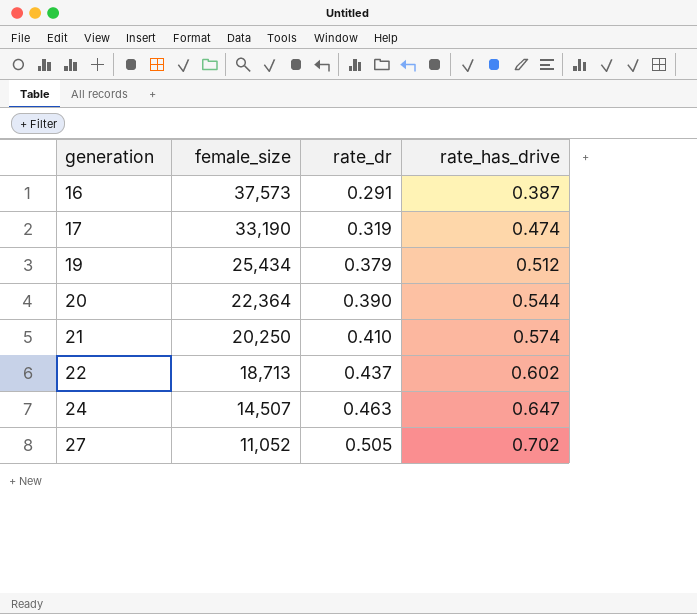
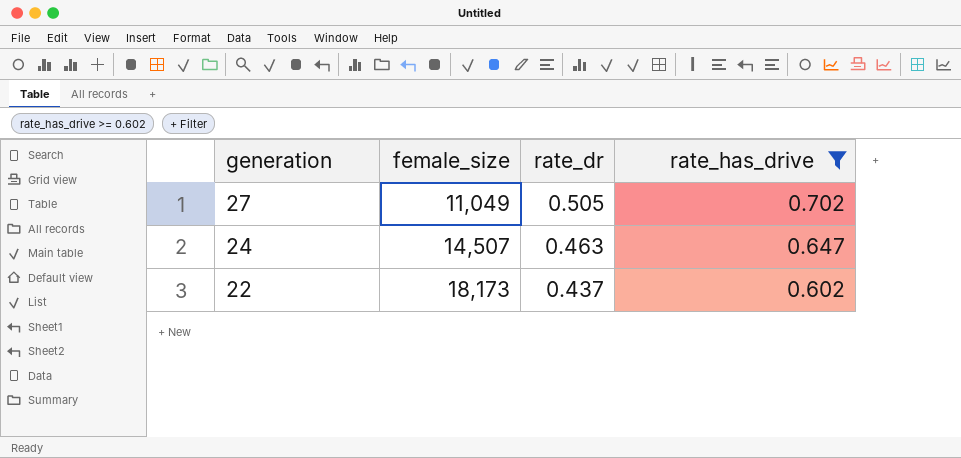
filter: none -> rate_has_drive >= 0.602
row order: generation ascending -> generation descending
27 | female_size: 11,052 -> 11,049
22 | female_size: 18,713 -> 18,173

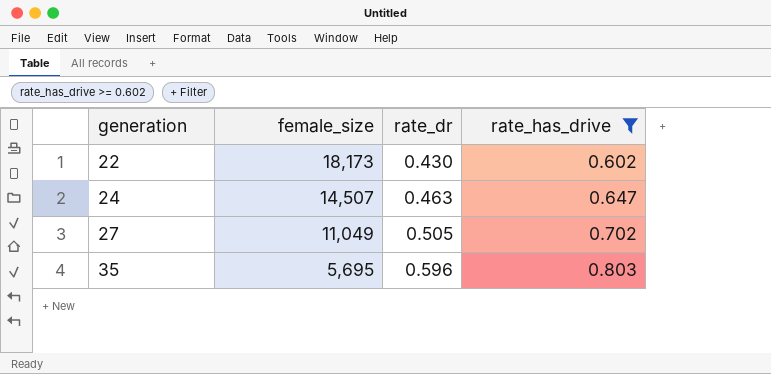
row order: generation descending -> generation ascending
22 | rate_dr: 0.437 -> 0.430
row 35: none -> 5,695 | 0.596 | 0.803

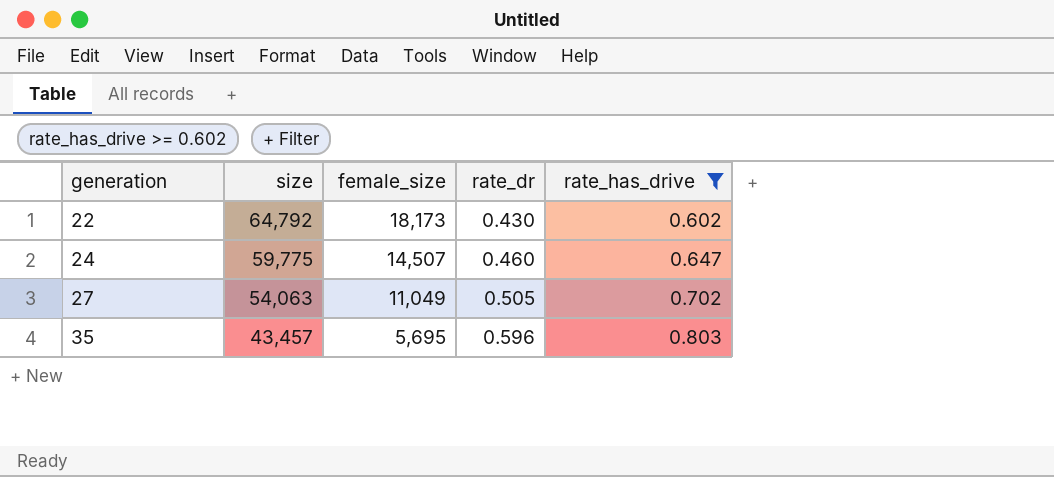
column size | position: none -> 2
24 | rate_dr: 0.463 -> 0.460

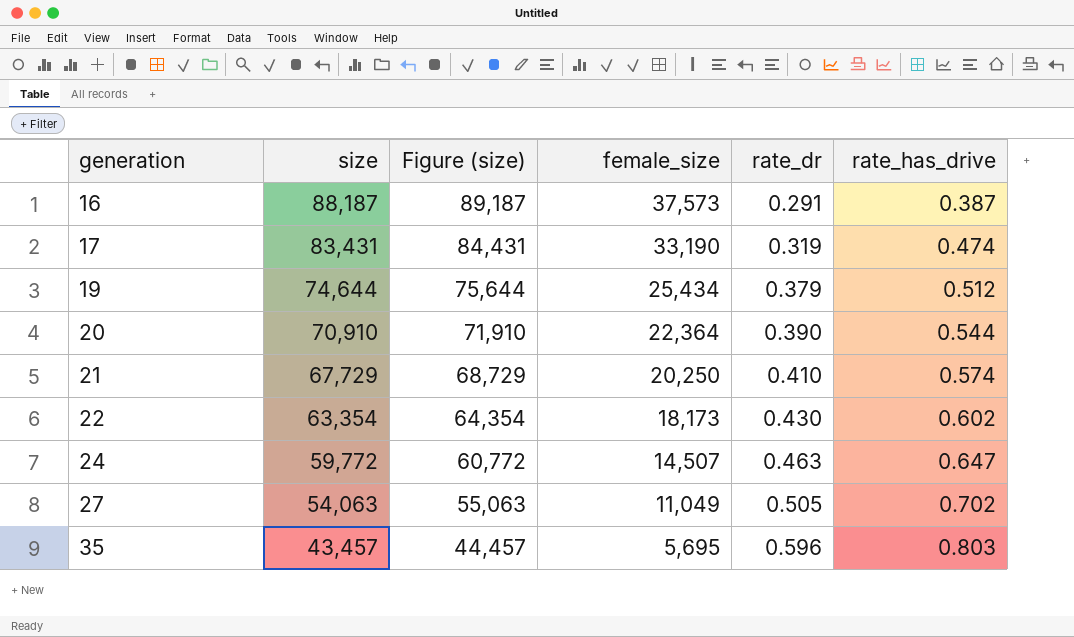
filter: rate_has_drive >= 0.602 -> none
column Figure (size) | formula: none -> [size] + 1000
22 | size: 64,792 -> 63,354
24 | size: 59,775 -> 59,772
24 | rate_dr: 0.460 -> 0.463

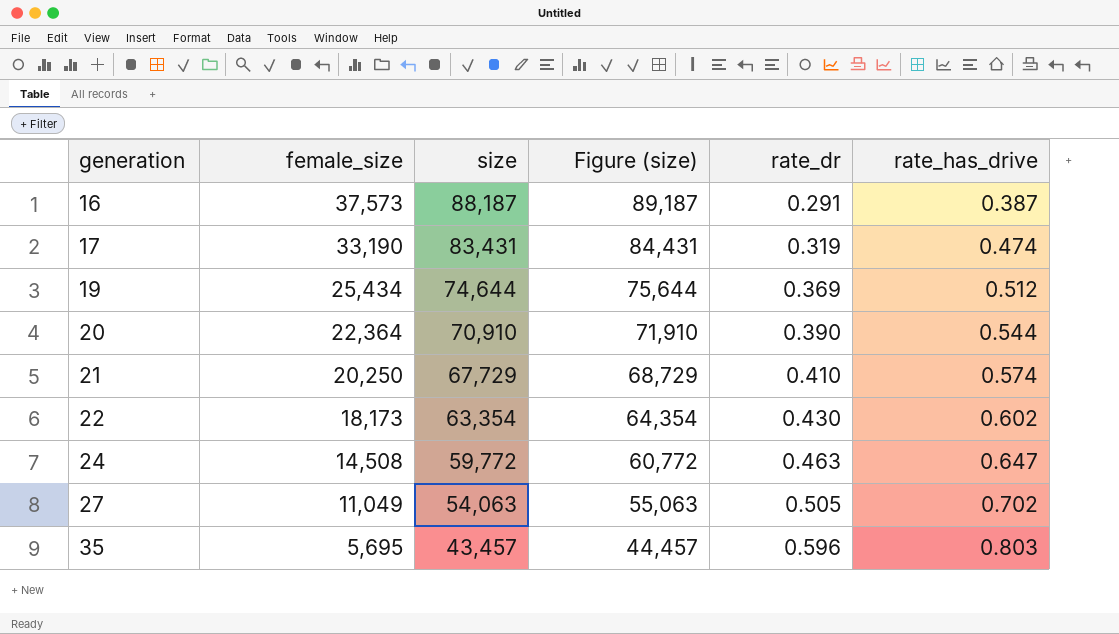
column female_size | position: 4 -> 2
19 | rate_dr: 0.379 -> 0.369
24 | female_size: 14,507 -> 14,508

